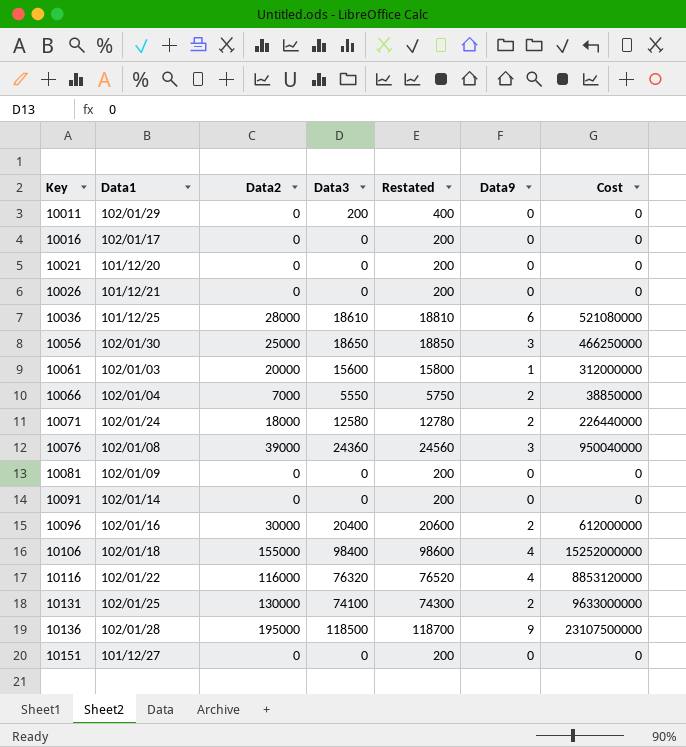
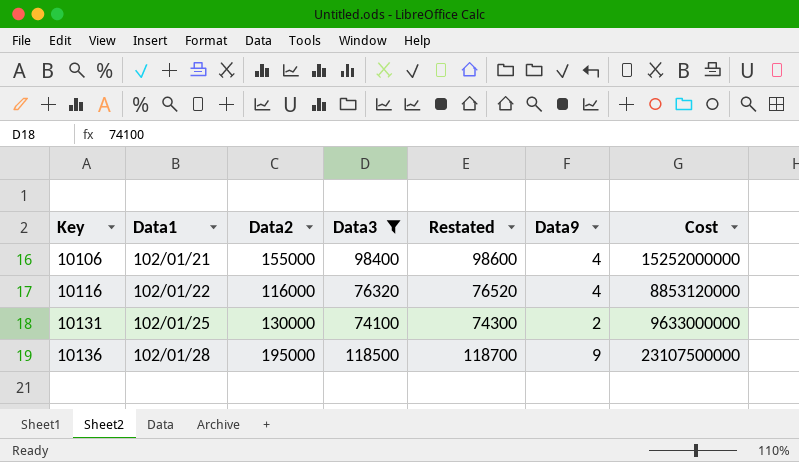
filter: none -> Data3 >= 74100
10106 | Data1: 102/01/18 -> 102/01/21

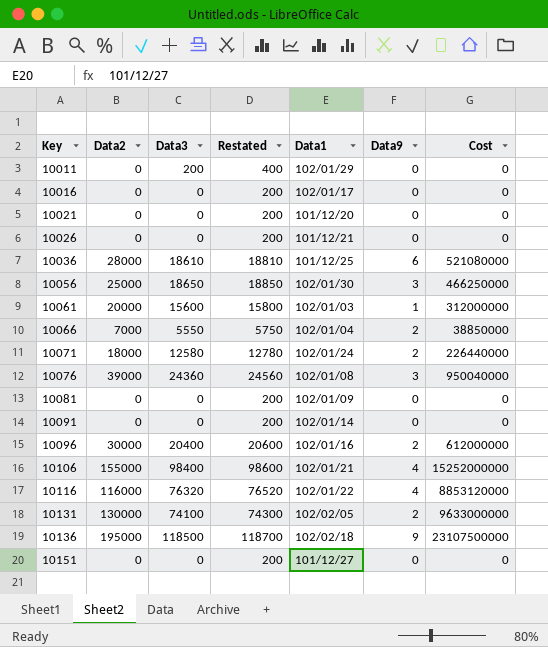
filter: Data3 >= 74100 -> none
column Data1 | position: 2 -> 5
10131 | Data1: 102/01/25 -> 102/02/05
10136 | Data1: 102/01/28 -> 102/02/18

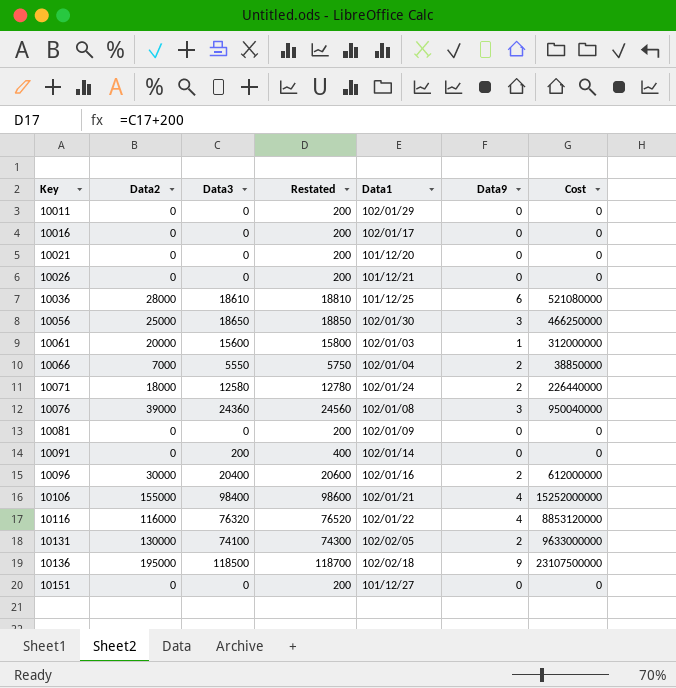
10011 | Data3: 200 -> 0
10011 | Restated: 400 -> 200
10091 | Data3: 0 -> 200
10091 | Restated: 200 -> 400

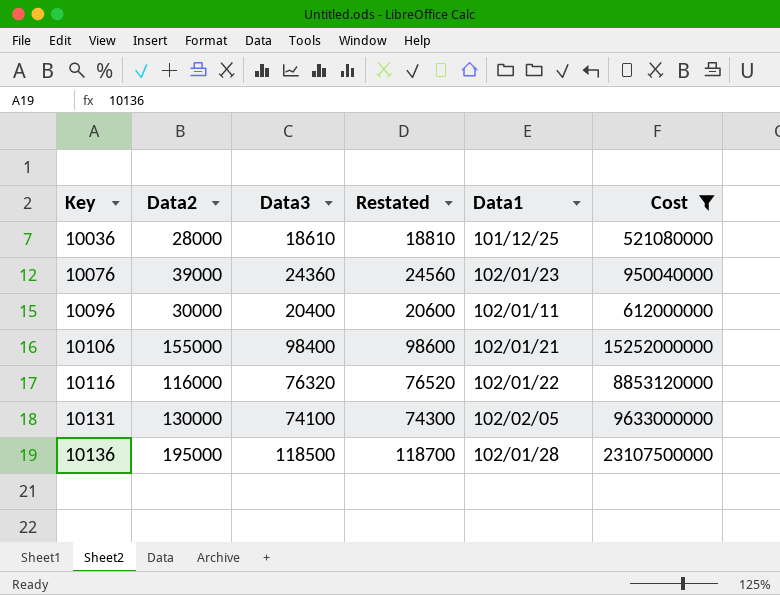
filter: none -> Cost >= 521080000
column Data9 | position: 6 -> none
10076 | Data1: 102/01/08 -> 102/01/23
10096 | Data1: 102/01/16 -> 102/01/11
10136 | Data1: 102/02/18 -> 102/01/28

